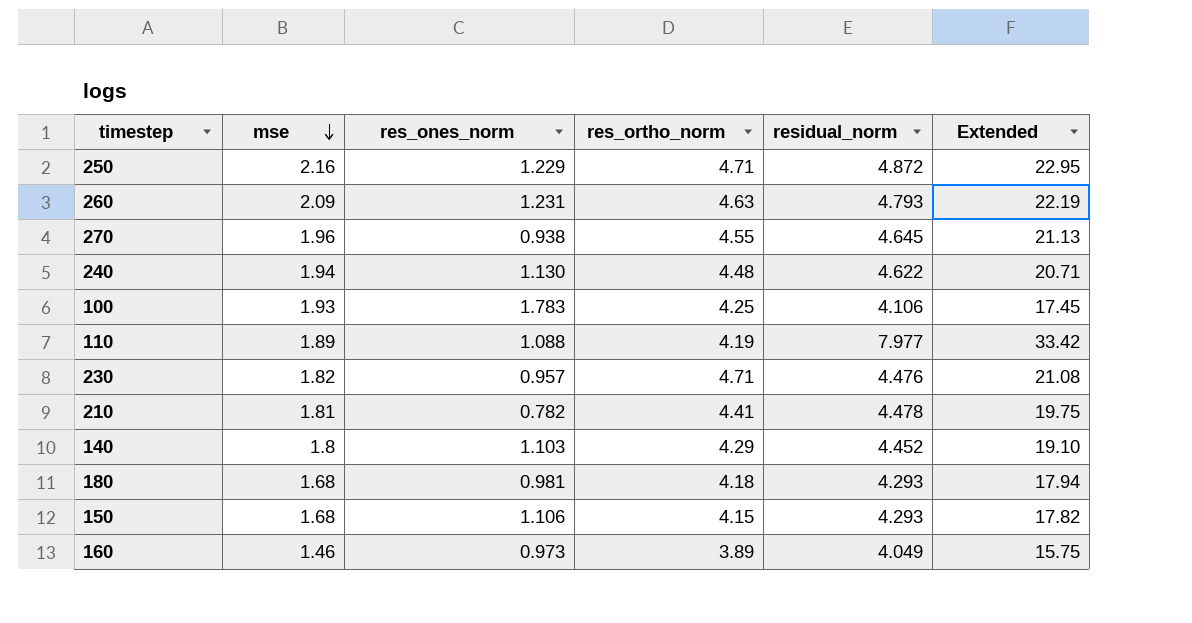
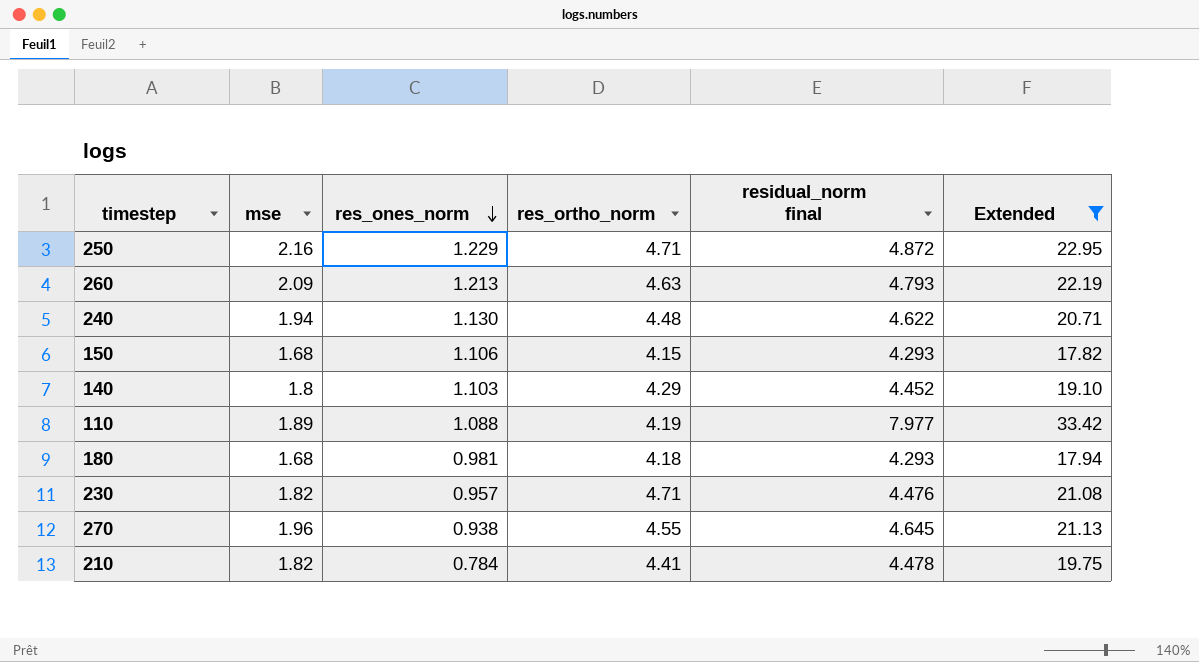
filter: none -> Extended >= 17.82
row order: mse descending -> res_ones_norm descending
column name: residual_norm -> residual_norm final
260 | res_ones_norm: 1.231 -> 1.213
210 | mse: 1.81 -> 1.82
210 | res_ones_norm: 0.782 -> 0.784

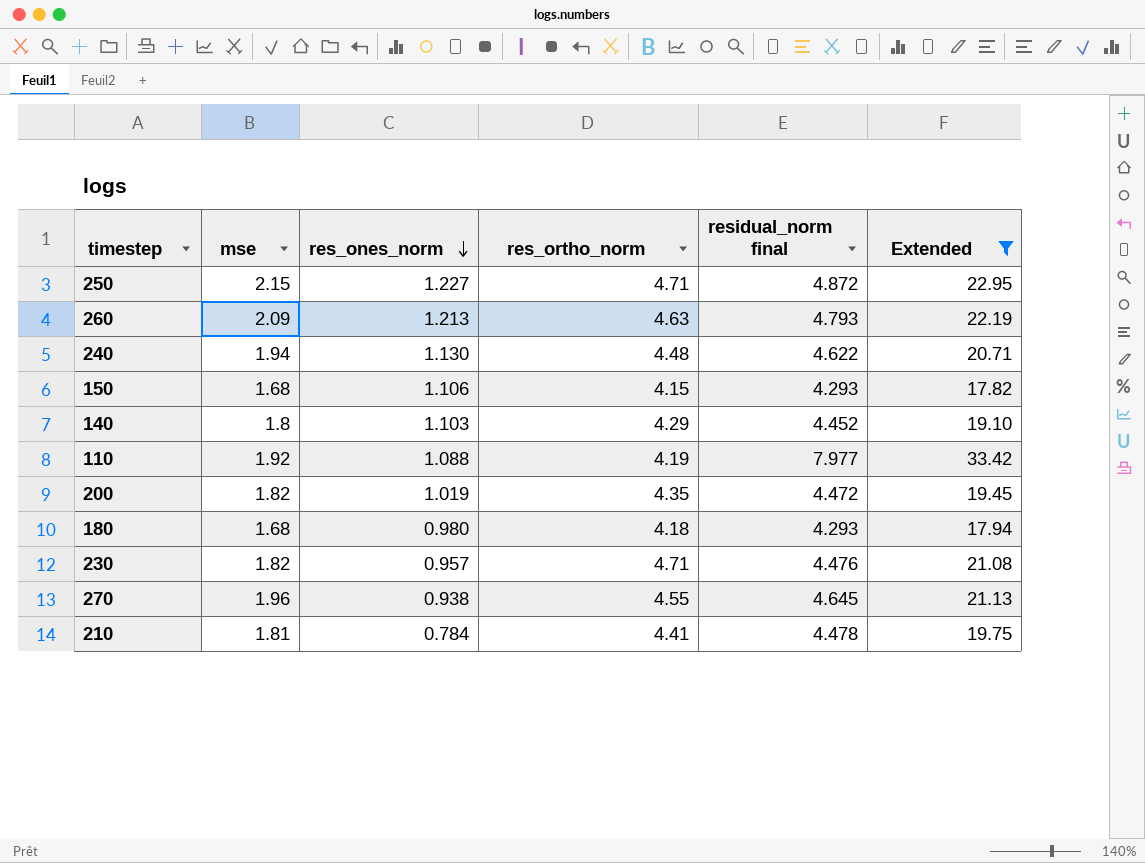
250 | mse: 2.16 -> 2.15
250 | res_ones_norm: 1.229 -> 1.227
110 | mse: 1.89 -> 1.92
row 200: none -> 1.82 | 1.019 | 4.35 | 4.472 | 19.45
180 | res_ones_norm: 0.981 -> 0.980
210 | mse: 1.82 -> 1.81

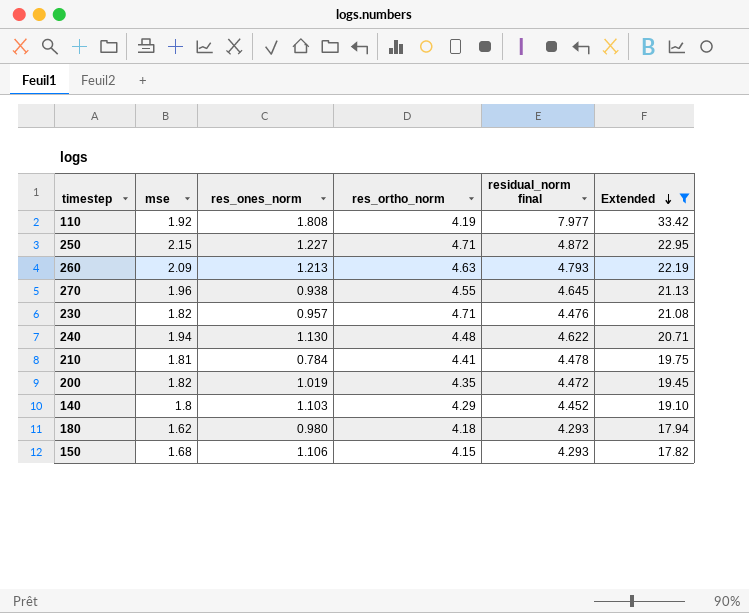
row order: res_ones_norm descending -> Extended descending
110 | res_ones_norm: 1.088 -> 1.808
180 | mse: 1.68 -> 1.62

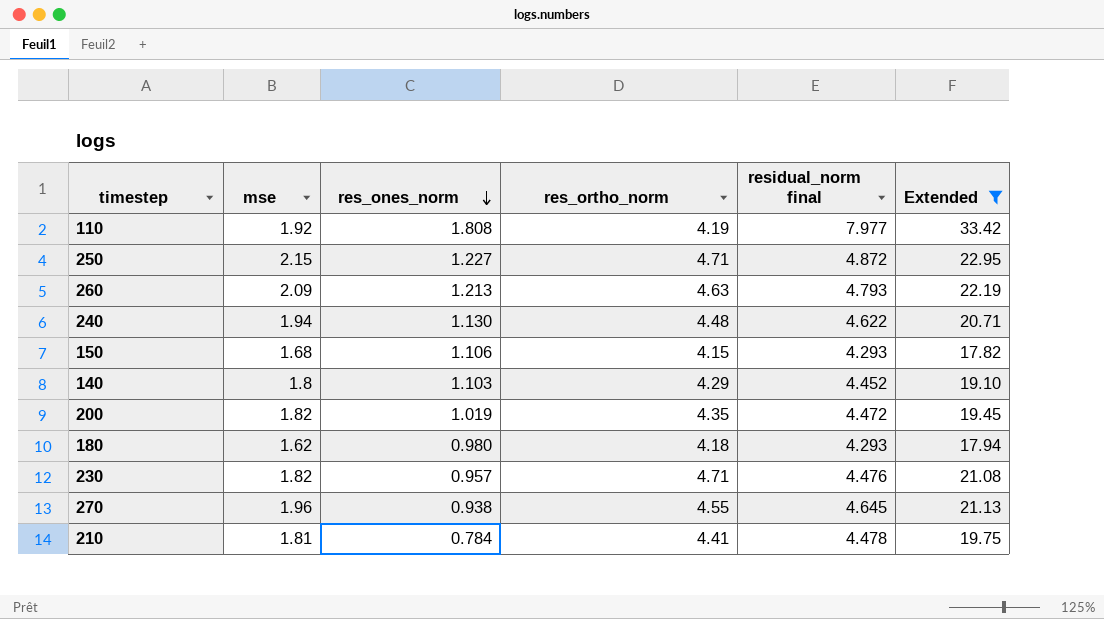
row order: Extended descending -> res_ones_norm descending

